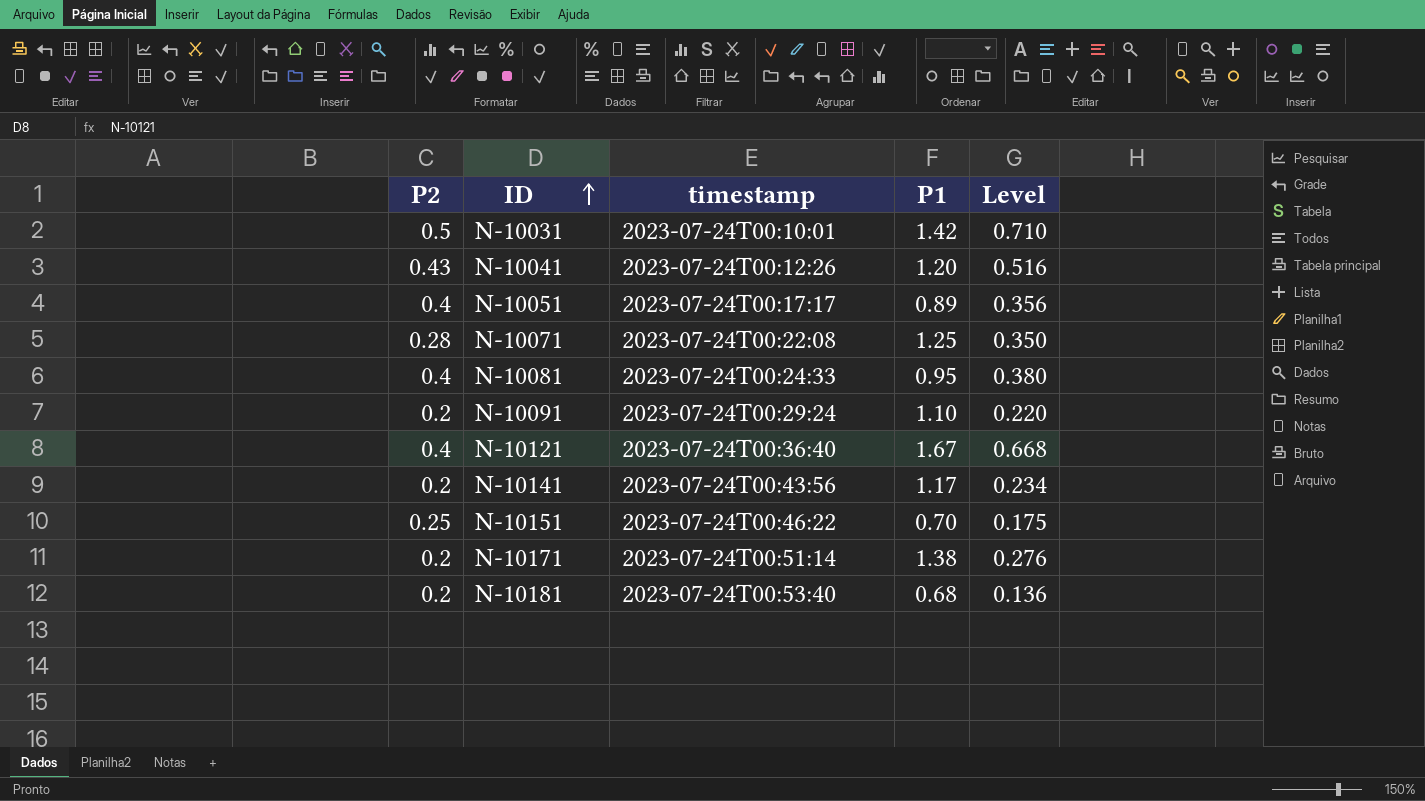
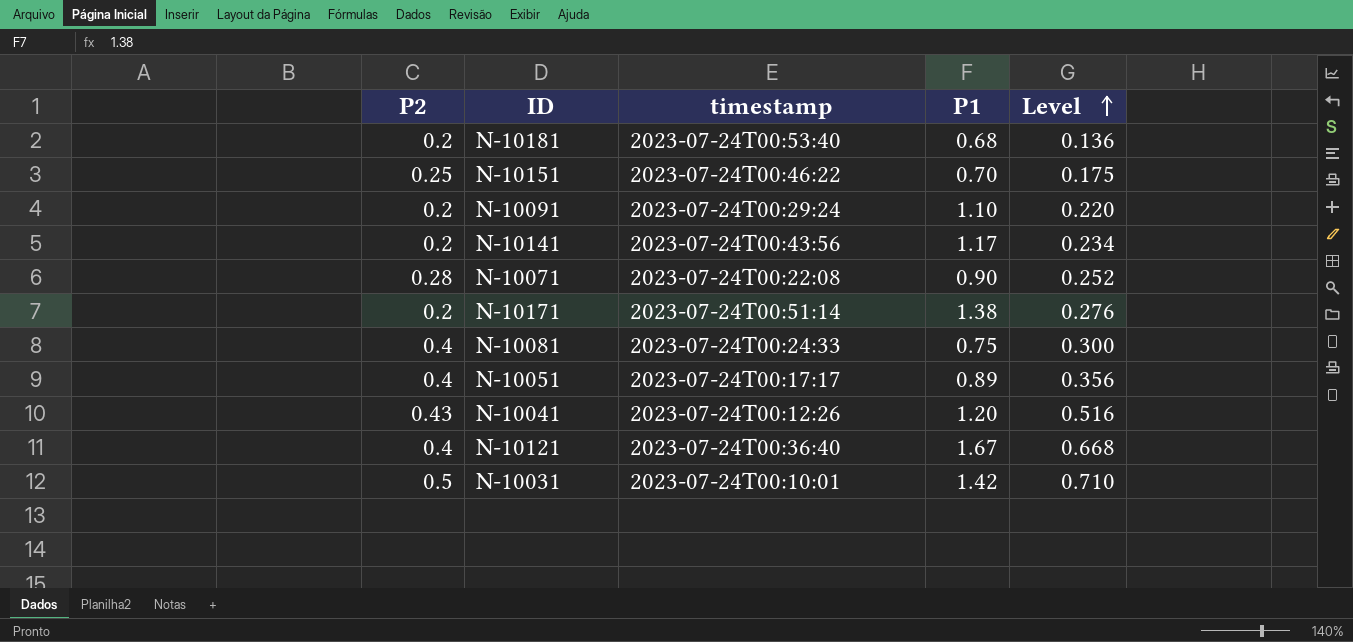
row order: ID ascending -> Level ascending
N-10071 | P1: 1.25 -> 0.90
N-10071 | Level: 0.350 -> 0.252
N-10081 | P1: 0.95 -> 0.75
N-10081 | Level: 0.380 -> 0.300

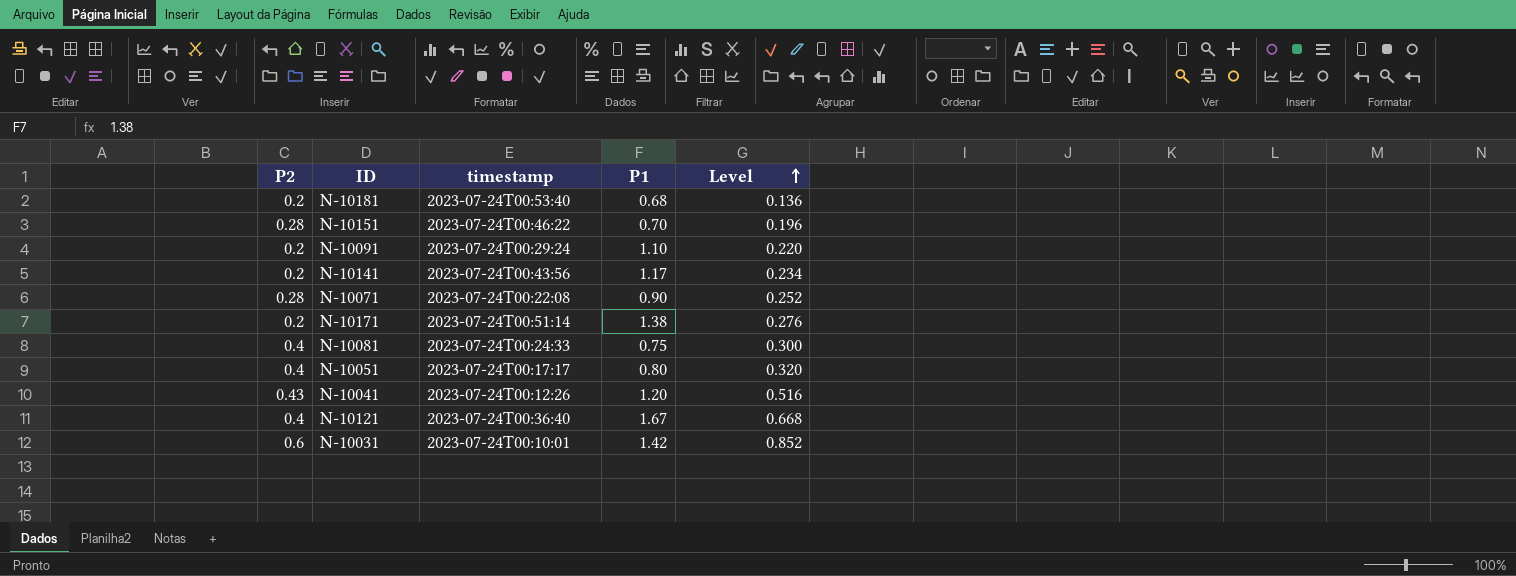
N-10151 | P2: 0.25 -> 0.28
N-10151 | Level: 0.175 -> 0.196
N-10051 | P1: 0.89 -> 0.80
N-10051 | Level: 0.356 -> 0.320
N-10031 | P2: 0.5 -> 0.6
N-10031 | Level: 0.710 -> 0.852

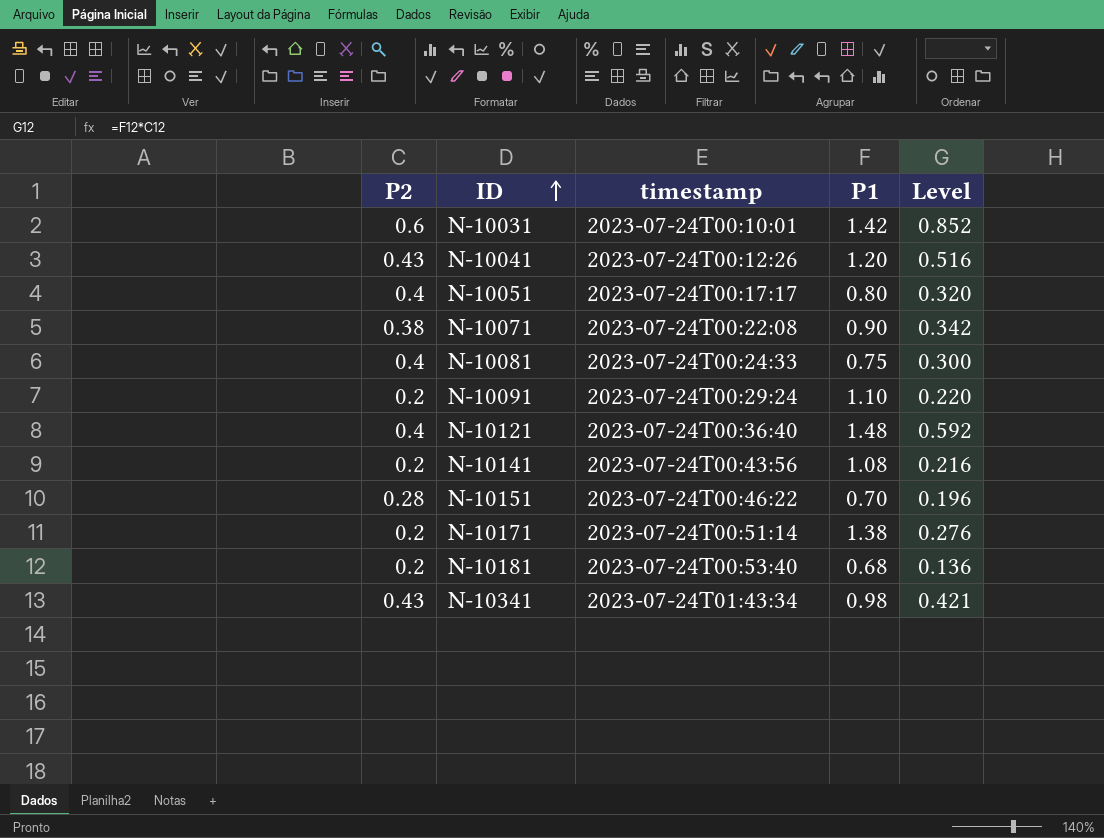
row order: Level ascending -> ID ascending
N-10071 | P2: 0.28 -> 0.38
N-10071 | Level: 0.252 -> 0.342
N-10121 | P1: 1.67 -> 1.48
N-10121 | Level: 0.668 -> 0.592
N-10141 | P1: 1.17 -> 1.08
N-10141 | Level: 0.234 -> 0.216
row N-10341: none -> 0.43 | 2023-07-24T01:43:34 | 0.98 | 0.421

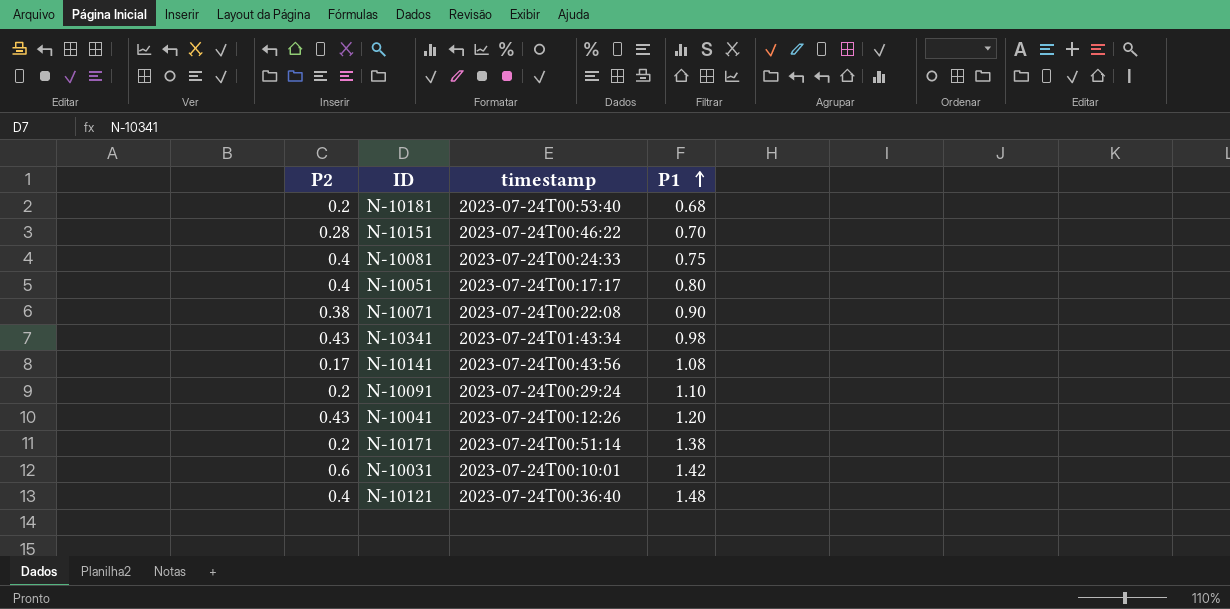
row order: ID ascending -> P1 ascending
column Level | formula: [P2] * [P1] -> none
N-10141 | P2: 0.2 -> 0.17

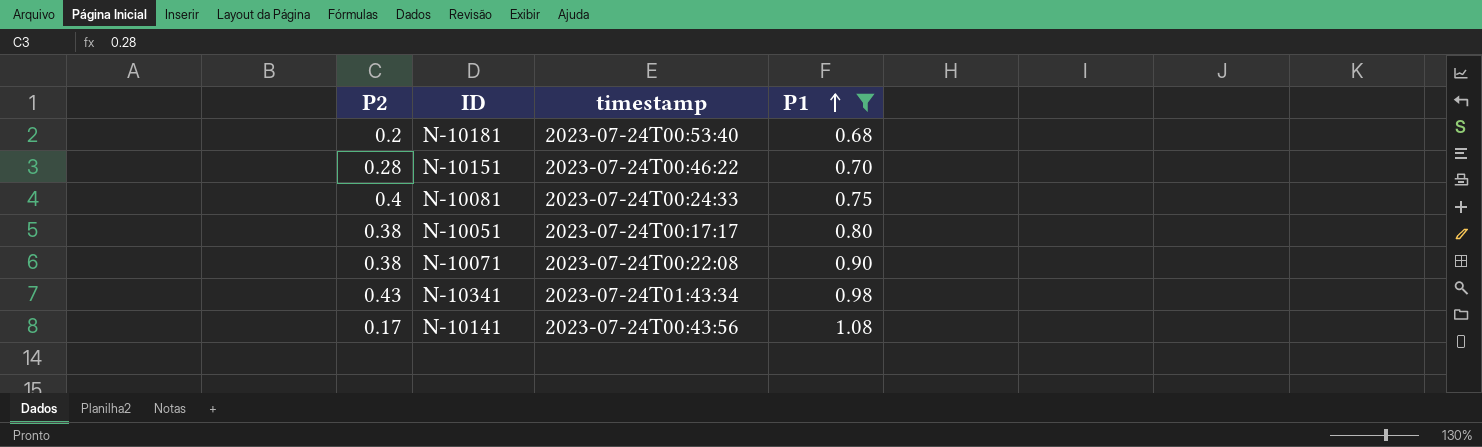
filter: none -> P1 <= 1.08
N-10051 | P2: 0.4 -> 0.38

